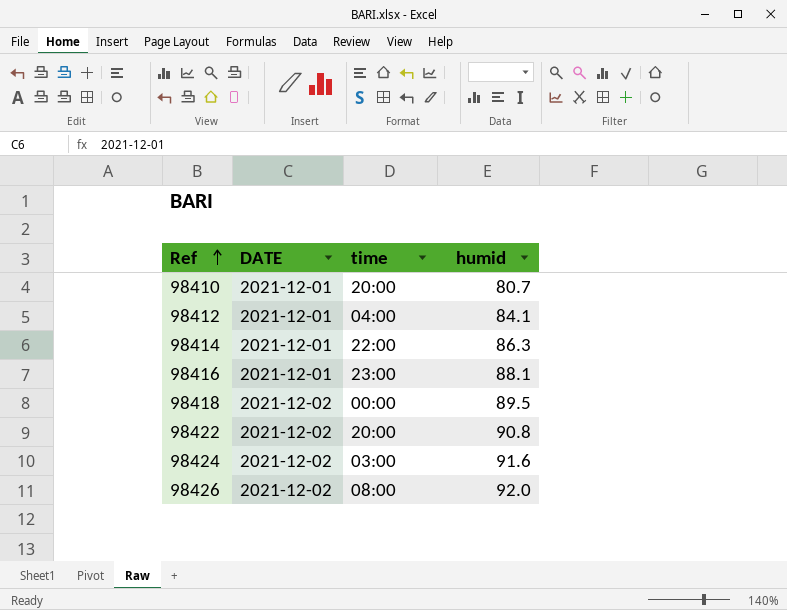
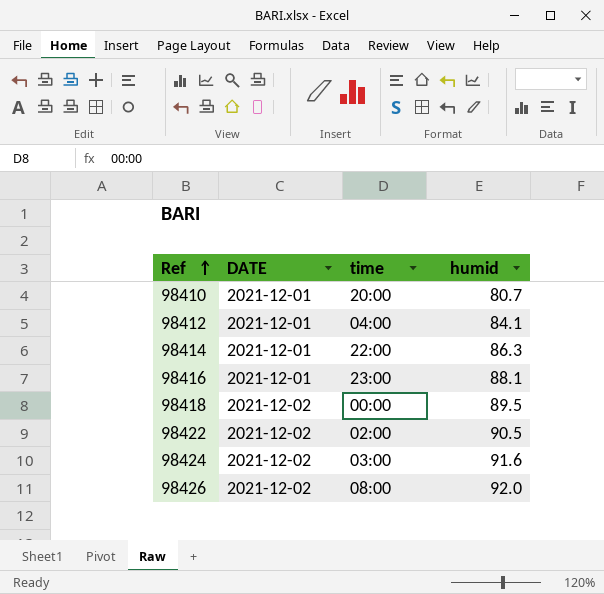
98422 | time: 20:00 -> 02:00
98422 | humid: 90.8 -> 90.5

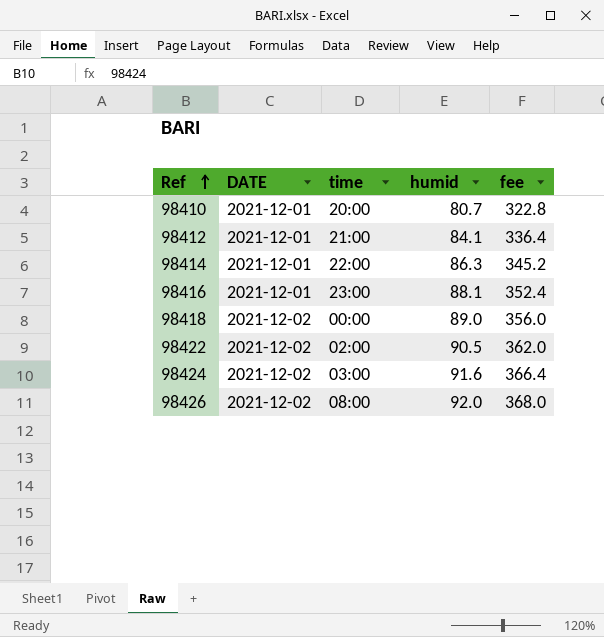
column fee | formula: none -> [humid] * 4
98412 | time: 04:00 -> 21:00
98418 | humid: 89.5 -> 89.0

